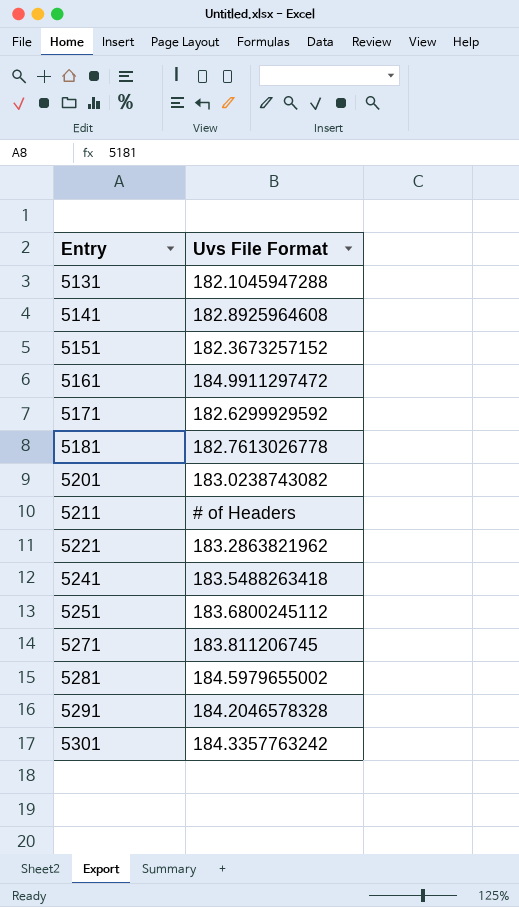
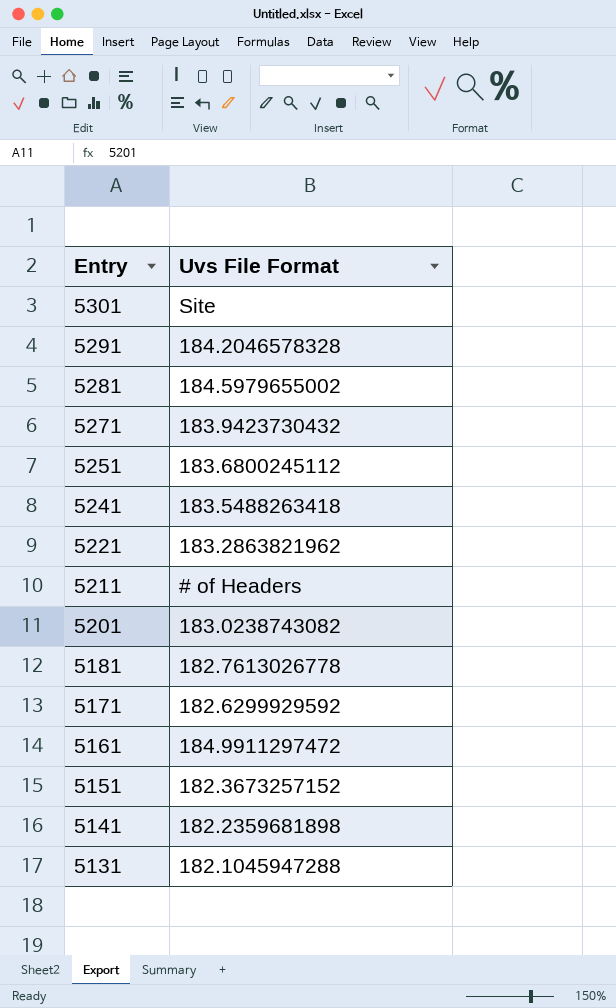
row order: Entry ascending -> Entry descending
5301 | Uvs File Format: 184.3357763242 -> Site
5271 | Uvs File Format: 183.811206745 -> 183.9423730432
5141 | Uvs File Format: 182.8925964608 -> 182.2359681898

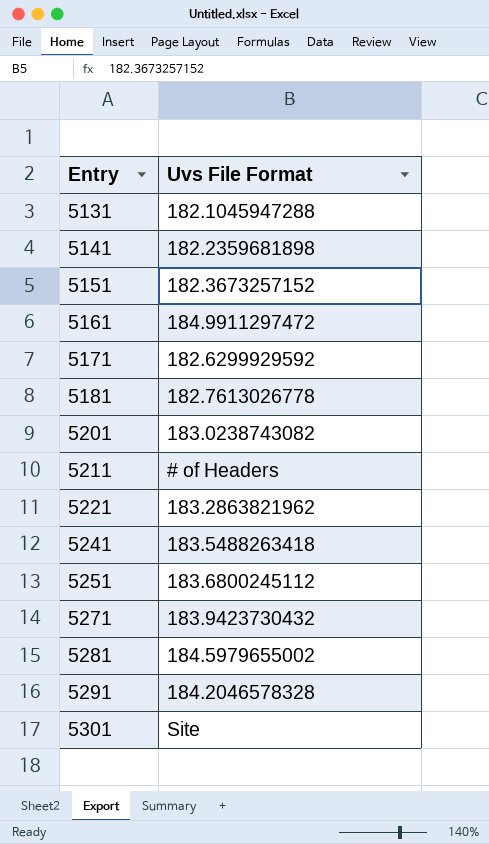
row order: Entry descending -> Entry ascending

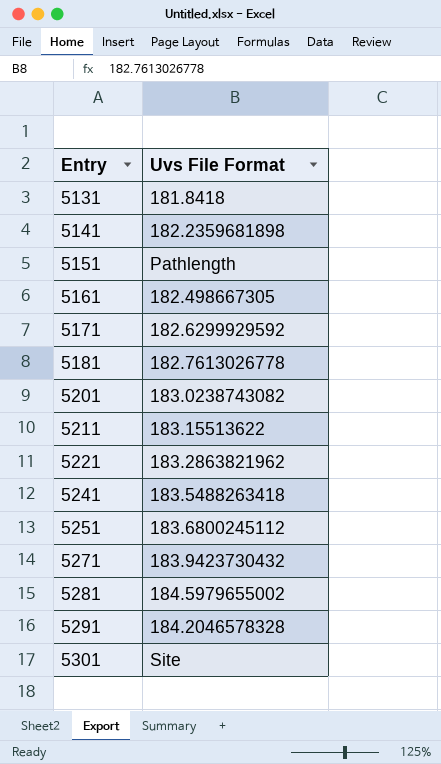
5131 | Uvs File Format: 182.1045947288 -> 181.8418
5151 | Uvs File Format: 182.3673257152 -> Pathlength
5161 | Uvs File Format: 184.9911297472 -> 182.498667305
5211 | Uvs File Format: # of Headers -> 183.15513622

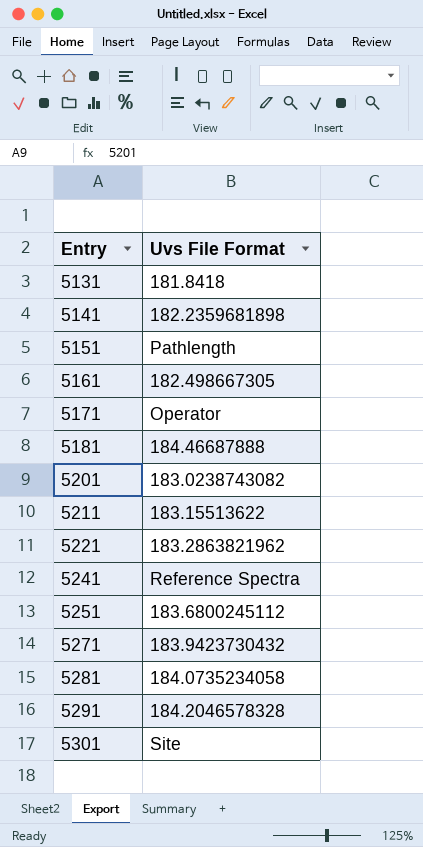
5171 | Uvs File Format: 182.6299929592 -> Operator
5181 | Uvs File Format: 182.7613026778 -> 184.46687888
5241 | Uvs File Format: 183.5488263418 -> Reference Spectra
5281 | Uvs File Format: 184.5979655002 -> 184.0735234058

